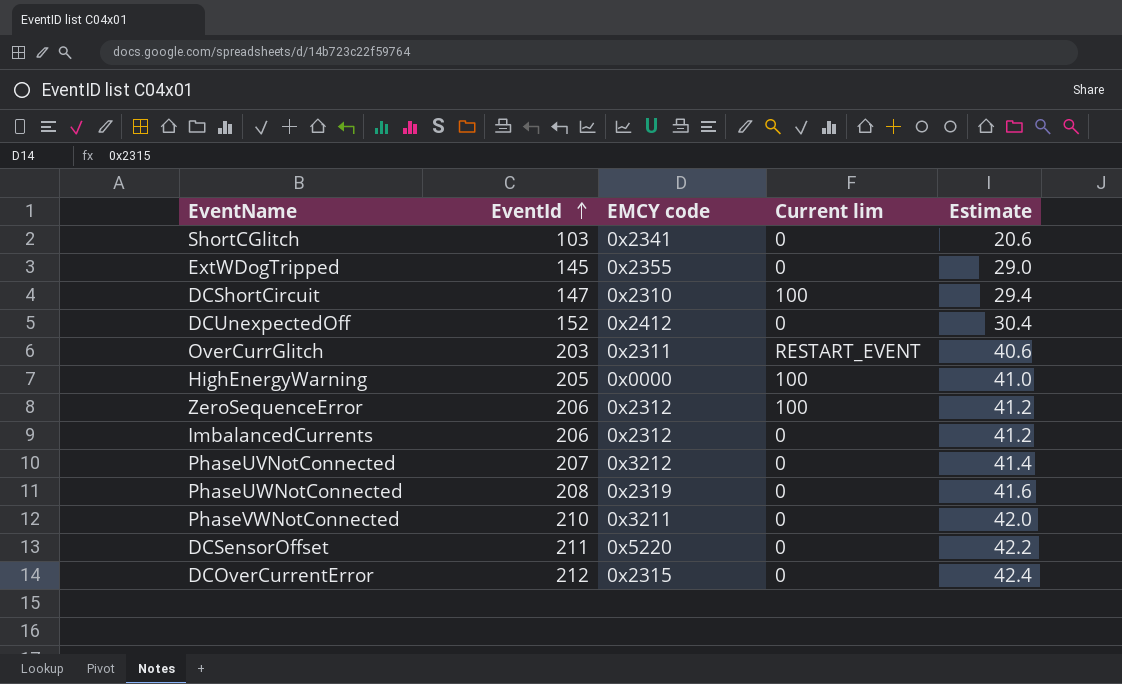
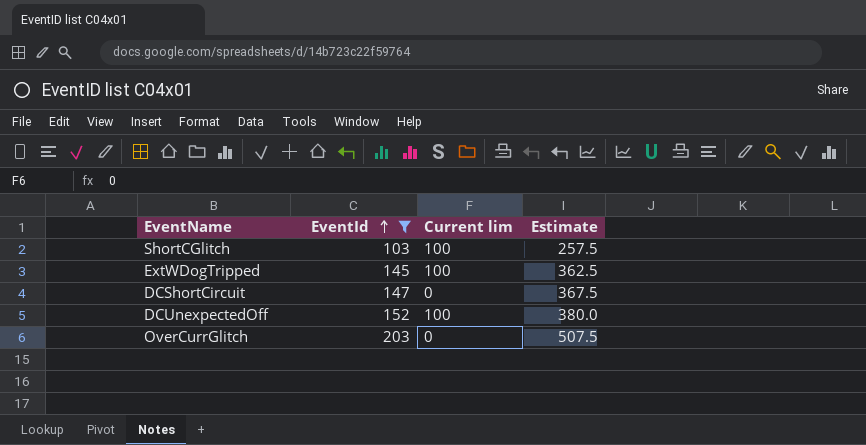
filter: none -> EventId <= 203
column EMCY code | position: 3 -> none
column Estimate | formula: [EventId] * 0.2 -> [EventId] * 2.5
ShortCGlitch | Current lim: 0 -> 100
ExtWDogTripped | Current lim: 0 -> 100
DCShortCircuit | Current lim: 100 -> 0
DCUnexpectedOff | Current lim: 0 -> 100
OverCurrGlitch | Current lim: RESTART_EVENT -> 0

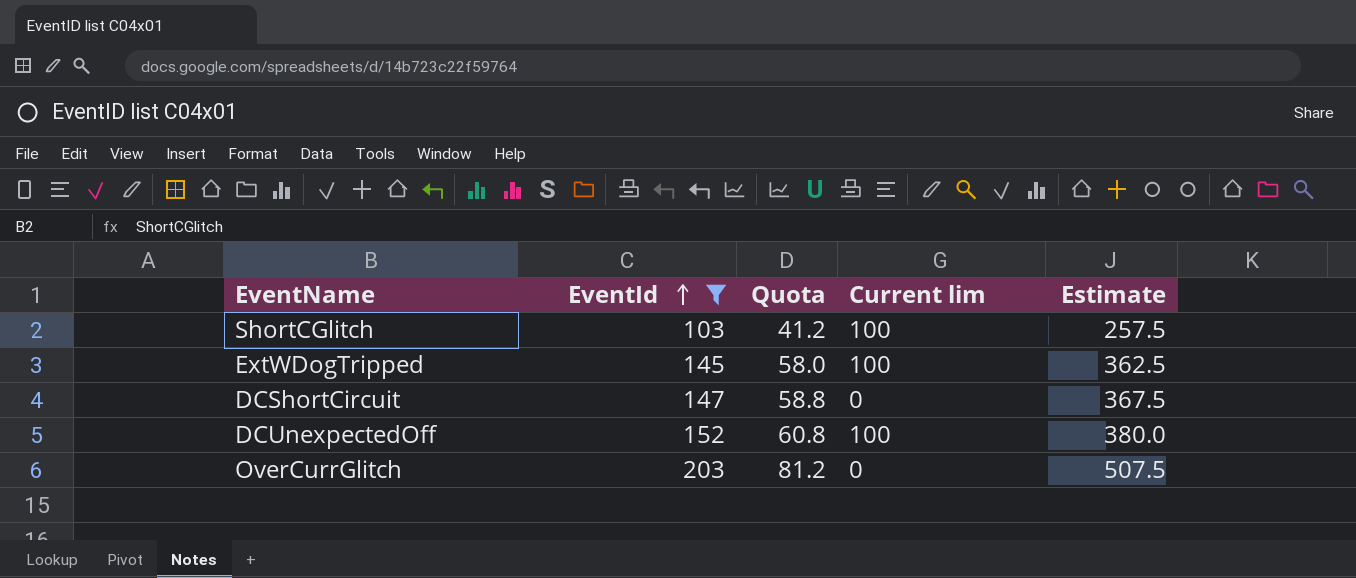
column Quota | formula: none -> [EventId] * 0.4

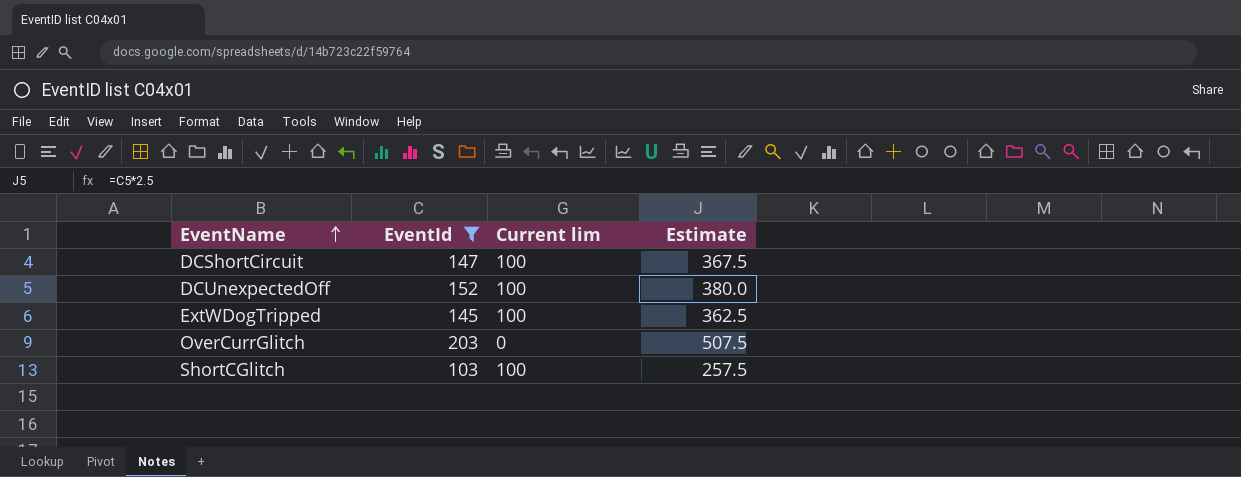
row order: EventId ascending -> EventName ascending
column Quota | formula: [EventId] * 0.4 -> none
DCShortCircuit | Current lim: 0 -> 100

